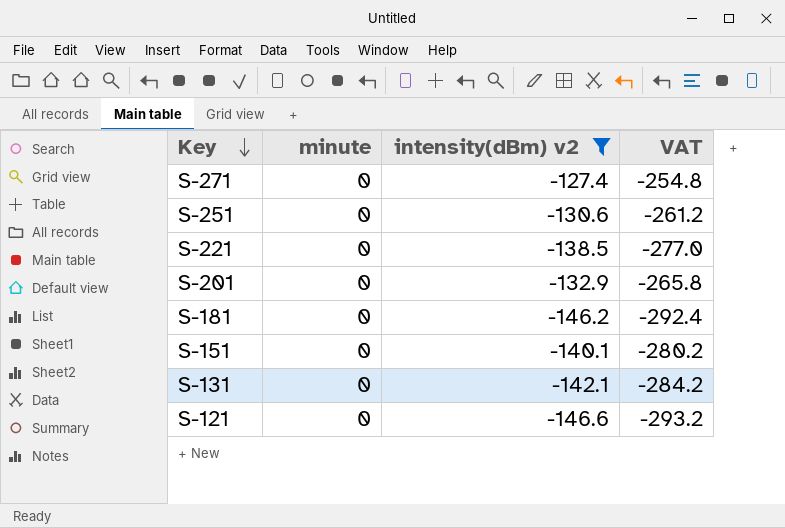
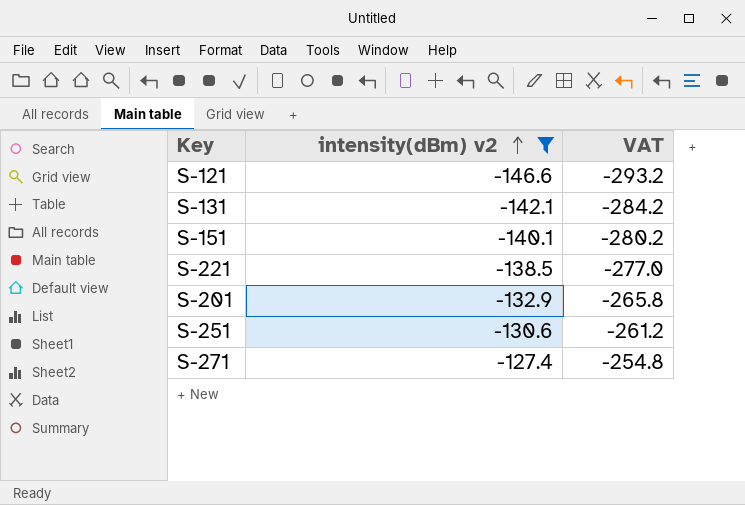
row order: Key descending -> intensity(dBm) v2 ascending
column minute | position: 2 -> none
row S-181: 0 | -146.2 | -292.4 -> none

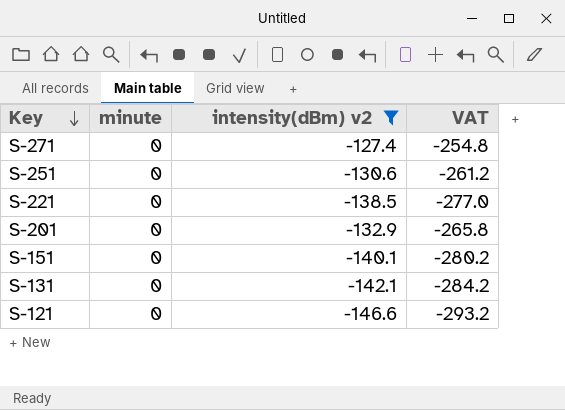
row order: intensity(dBm) v2 ascending -> Key descending
column minute | position: none -> 2

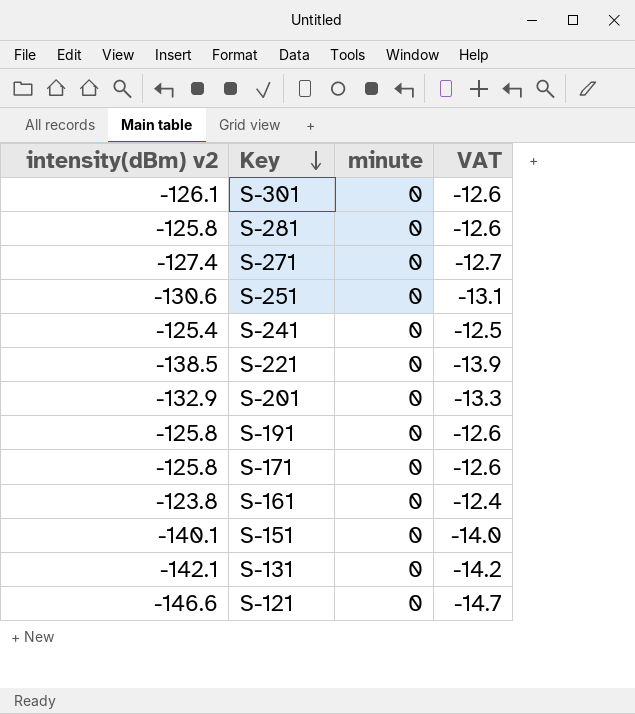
filter: intensity(dBm) v2 <= -127.4 -> none
column intensity(dBm) v2 | position: 3 -> 1
column VAT | formula: [intensity(dBm) v2] * 2 -> [intensity(dBm) v2] * 0.1

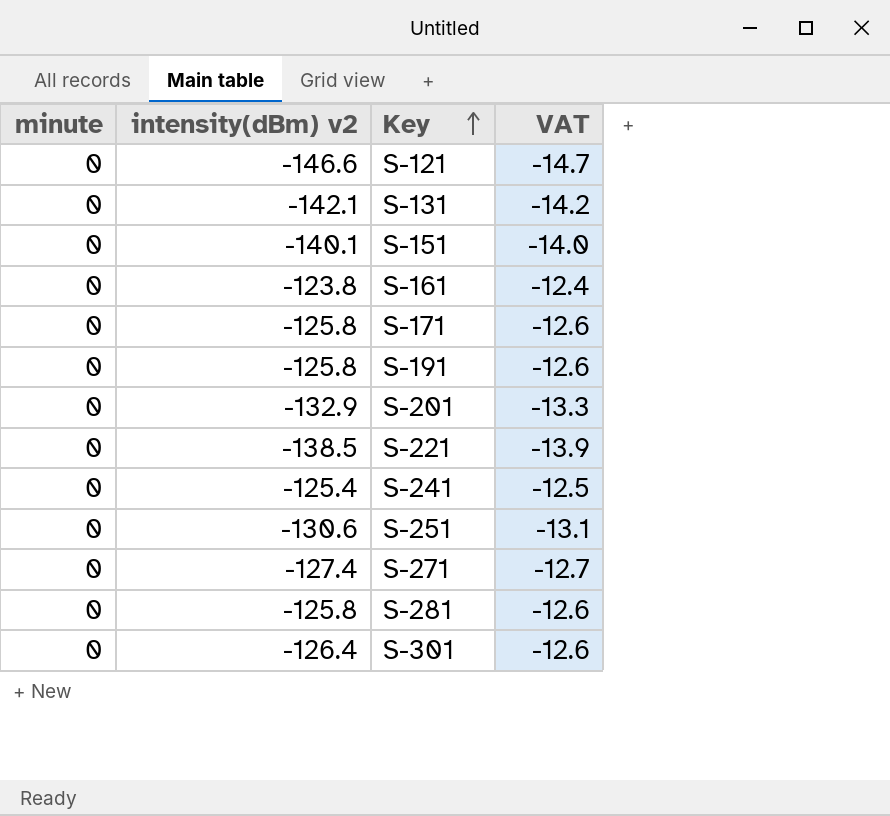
row order: Key descending -> Key ascending
column minute | position: 3 -> 1
S-301 | intensity(dBm) v2: -126.1 -> -126.4

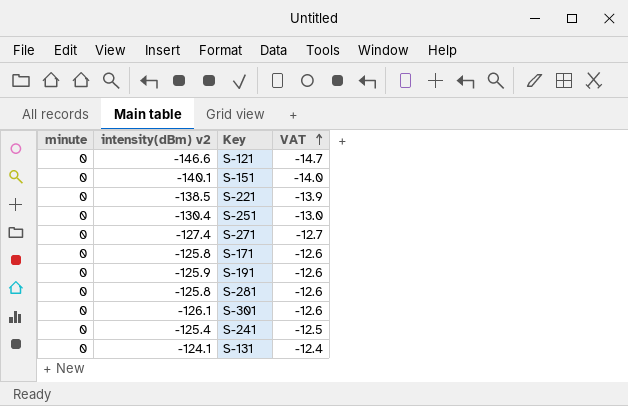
row order: Key ascending -> VAT ascending
row S-161: 0 | -123.8 | -12.4 -> none
row S-201: 0 | -132.9 | -13.3 -> none
S-251 | intensity(dBm) v2: -130.6 -> -130.4
S-251 | VAT: -13.1 -> -13.0
S-191 | intensity(dBm) v2: -125.8 -> -125.9
S-301 | intensity(dBm) v2: -126.4 -> -126.1
S-131 | intensity(dBm) v2: -142.1 -> -124.1
S-131 | VAT: -14.2 -> -12.4

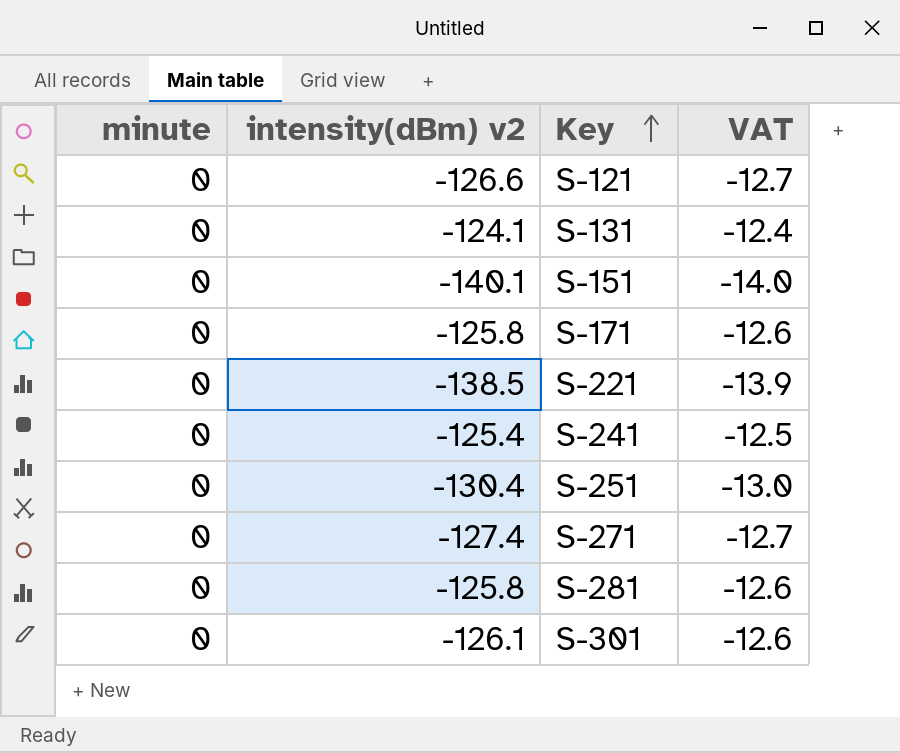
row order: VAT ascending -> Key ascending
row S-191: 0 | -125.9 | -12.6 -> none
S-121 | intensity(dBm) v2: -146.6 -> -126.6
S-121 | VAT: -14.7 -> -12.7

